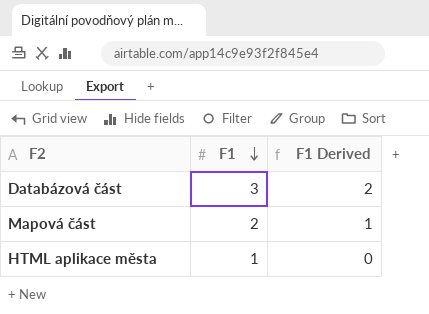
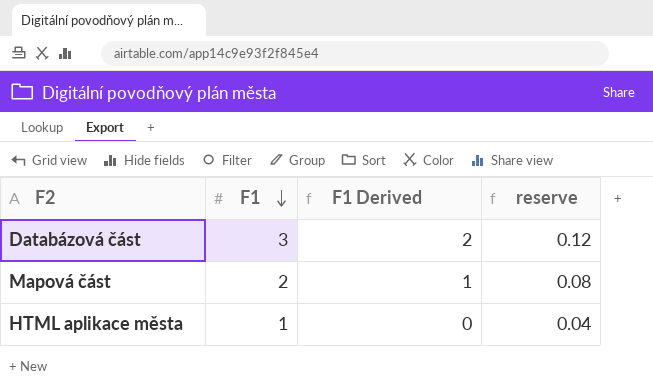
column reserve | formula: none -> [F1] * 0.04

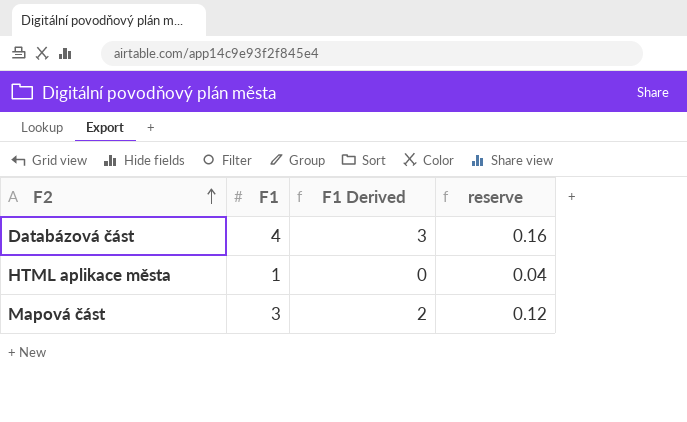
row order: F1 descending -> F2 ascending
Databázová část | F1: 3 -> 4
Databázová část | F1 Derived: 2 -> 3
Databázová část | reserve: 0.12 -> 0.16
Mapová část | F1: 2 -> 3
Mapová část | F1 Derived: 1 -> 2
Mapová část | reserve: 0.08 -> 0.12

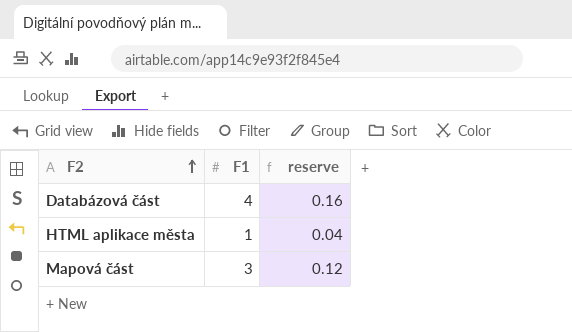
column F1 Derived | formula: [F1] - 1 -> none

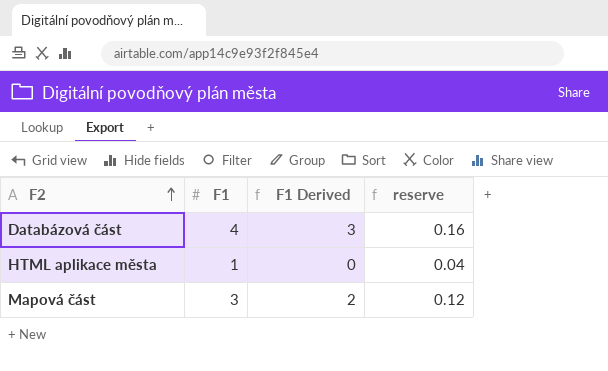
column F1 Derived | formula: none -> [F1] - 1

